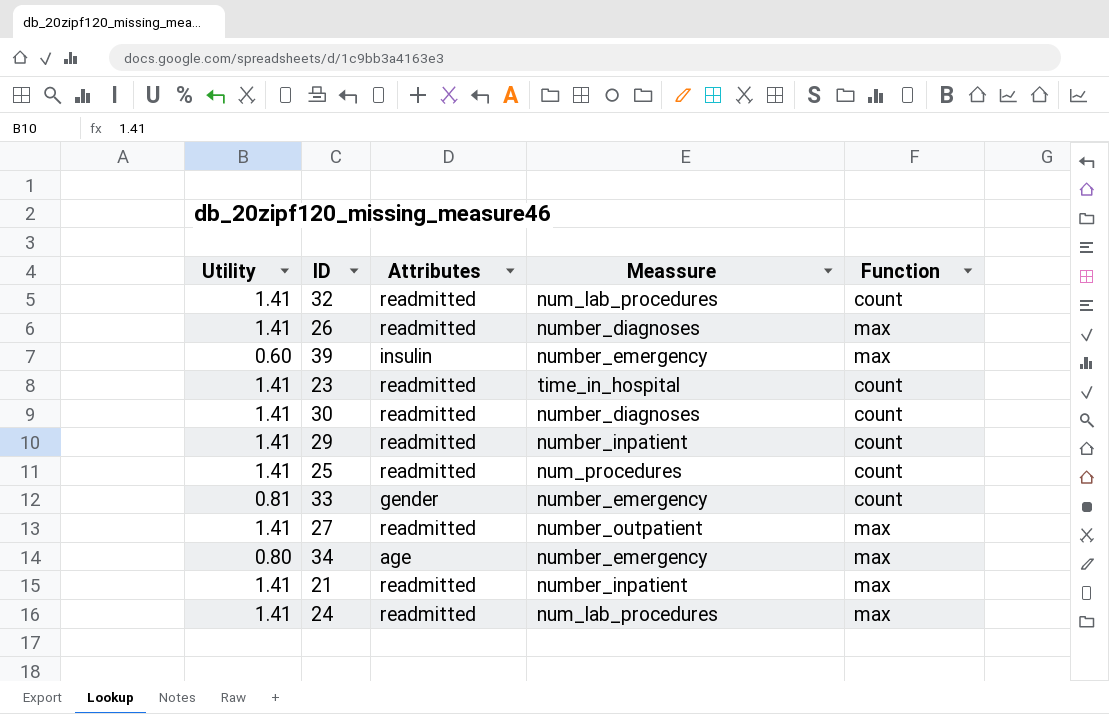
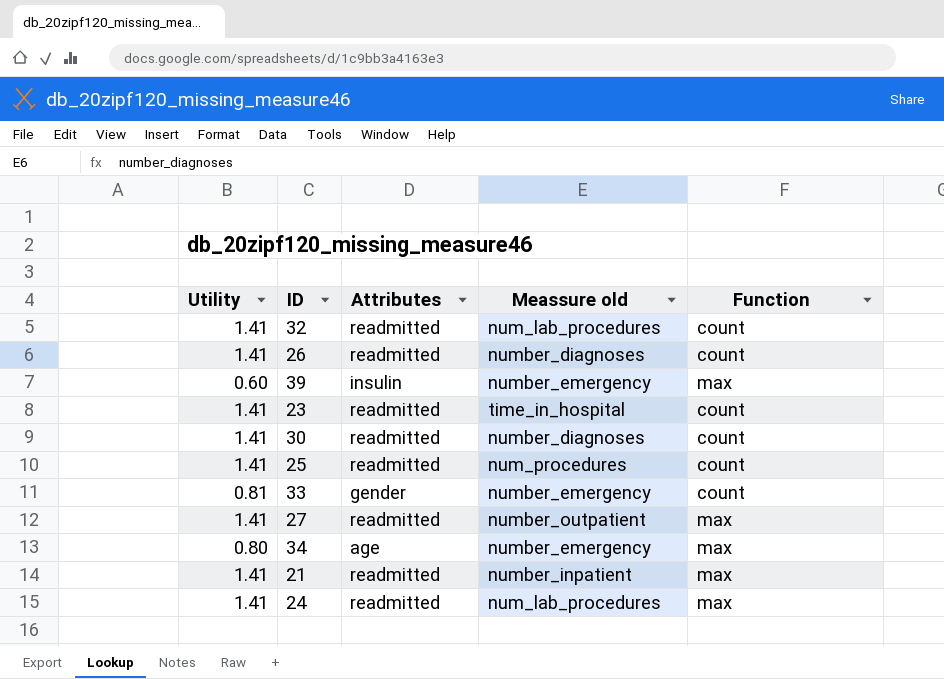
column name: Meassure -> Meassure old
row 29: 1.41 | readmitted | number_inpatient | count -> none
26 | Function: max -> count

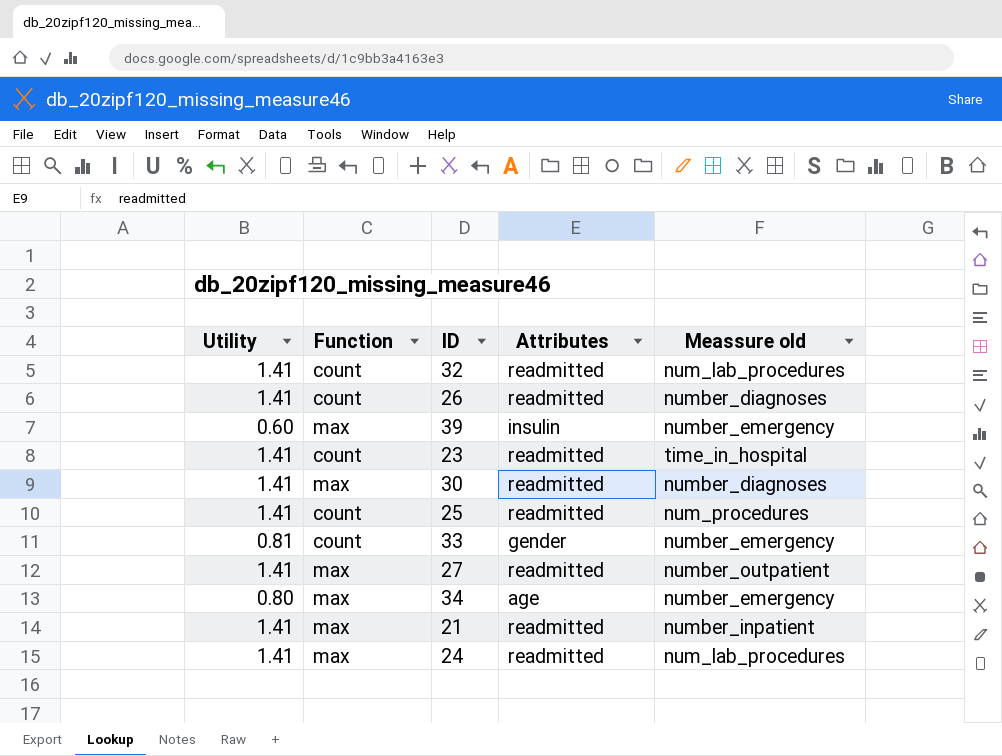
column Function | position: 5 -> 2
30 | Function: count -> max

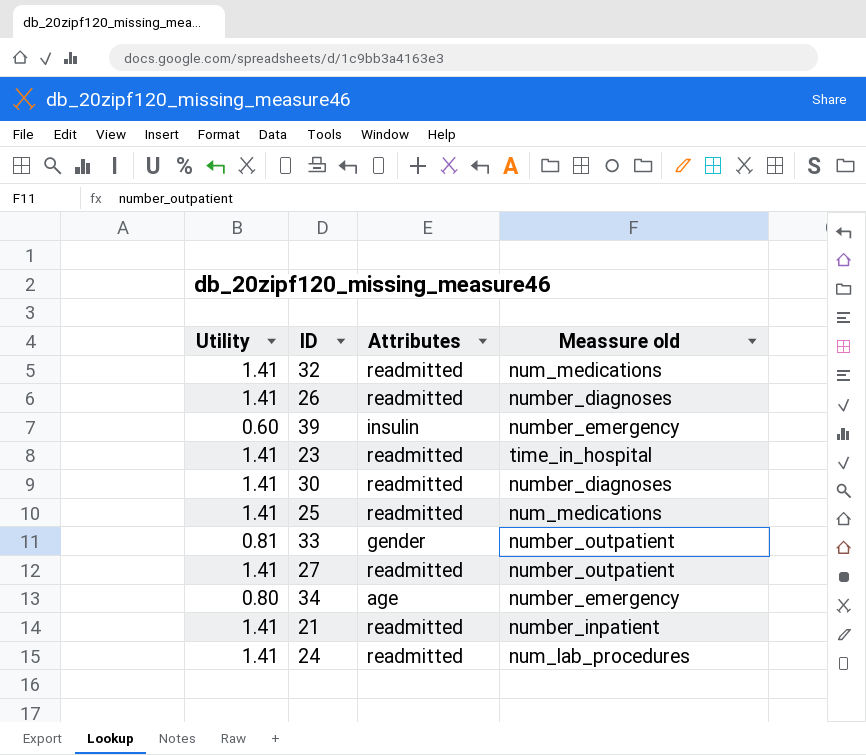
column Function | position: 2 -> none
32 | Meassure old: num_lab_procedures -> num_medications
25 | Meassure old: num_procedures -> num_medications
33 | Meassure old: number_emergency -> number_outpatient

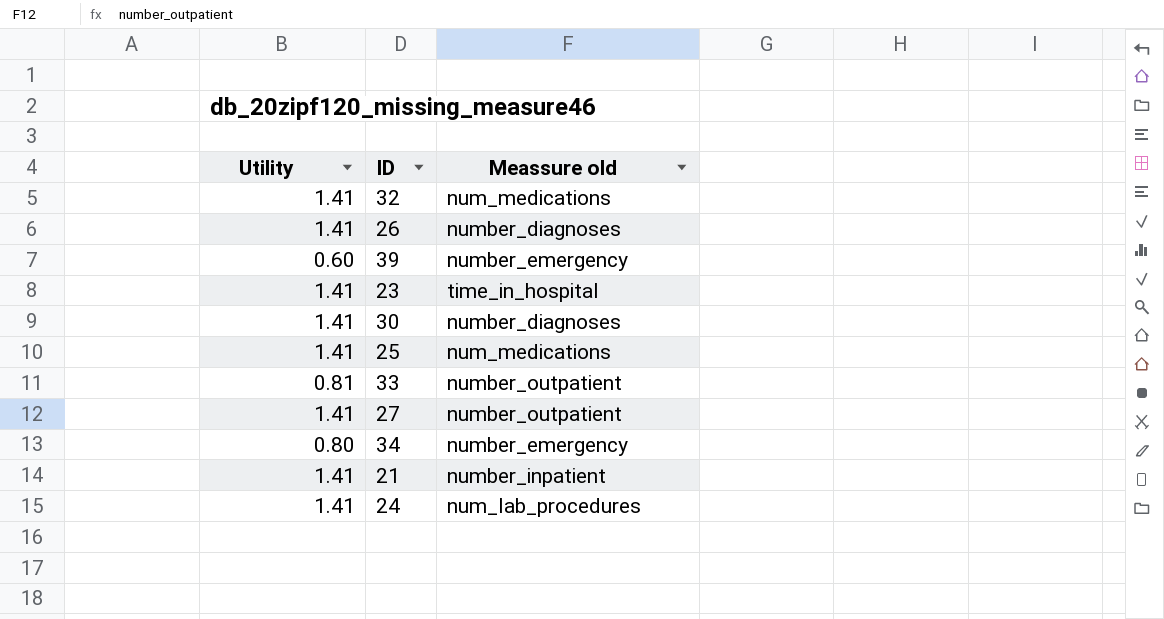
column Attributes | position: 3 -> none

